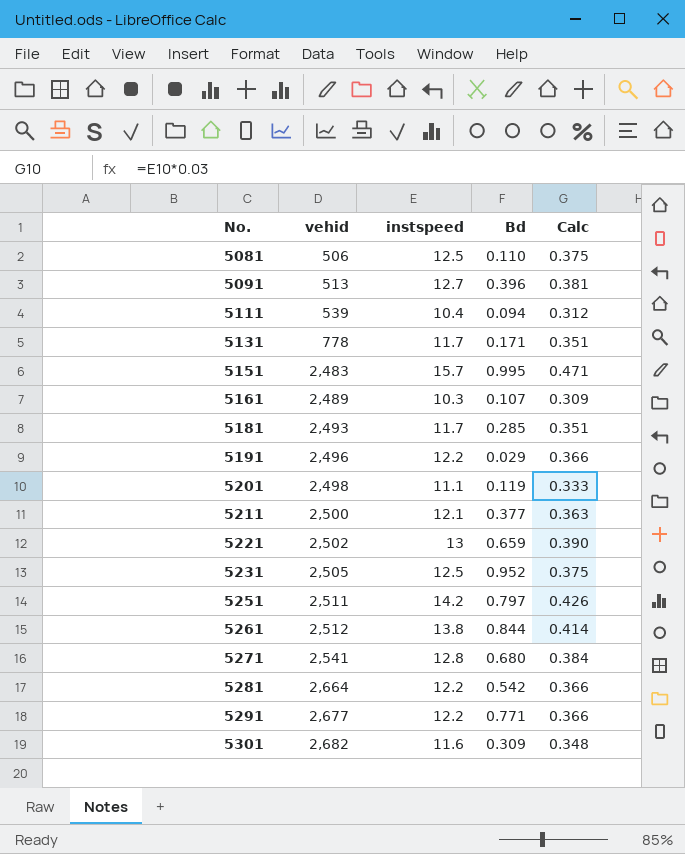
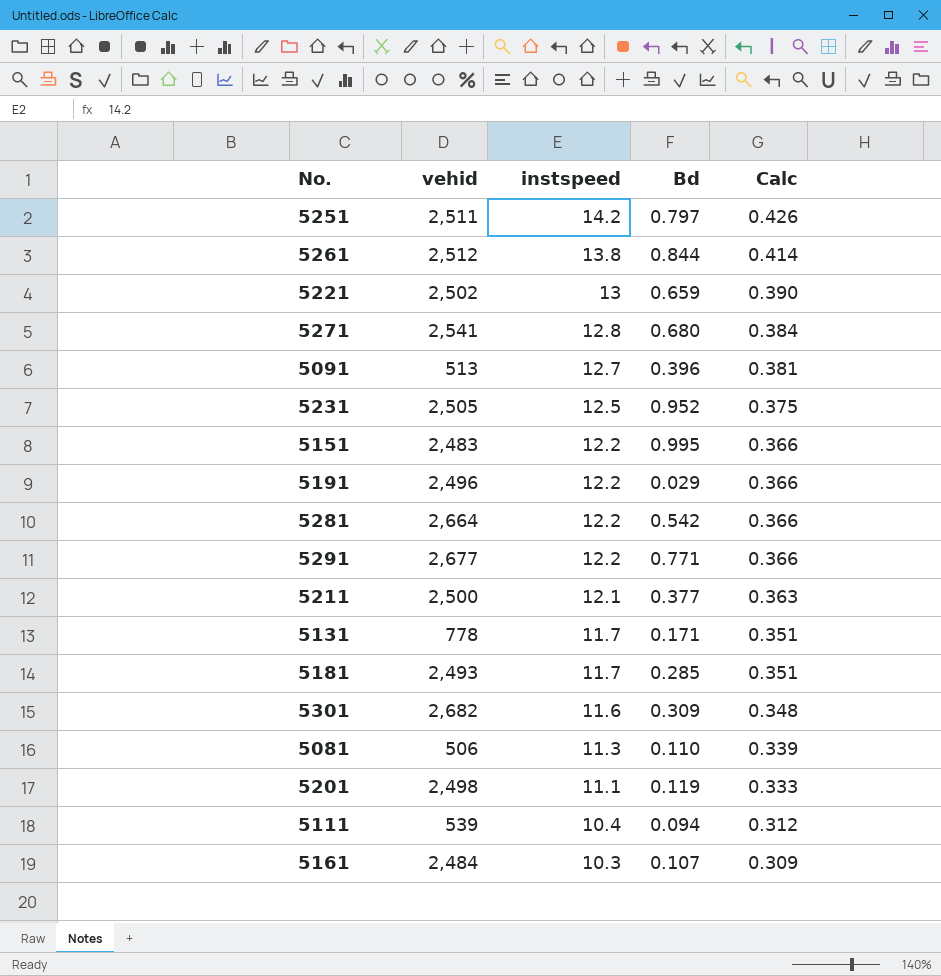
row order: No. ascending -> instspeed descending
5151 | instspeed: 15.7 -> 12.2
5151 | Calc: 0.471 -> 0.366
5081 | instspeed: 12.5 -> 11.3
5081 | Calc: 0.375 -> 0.339
5161 | vehid: 2,489 -> 2,484

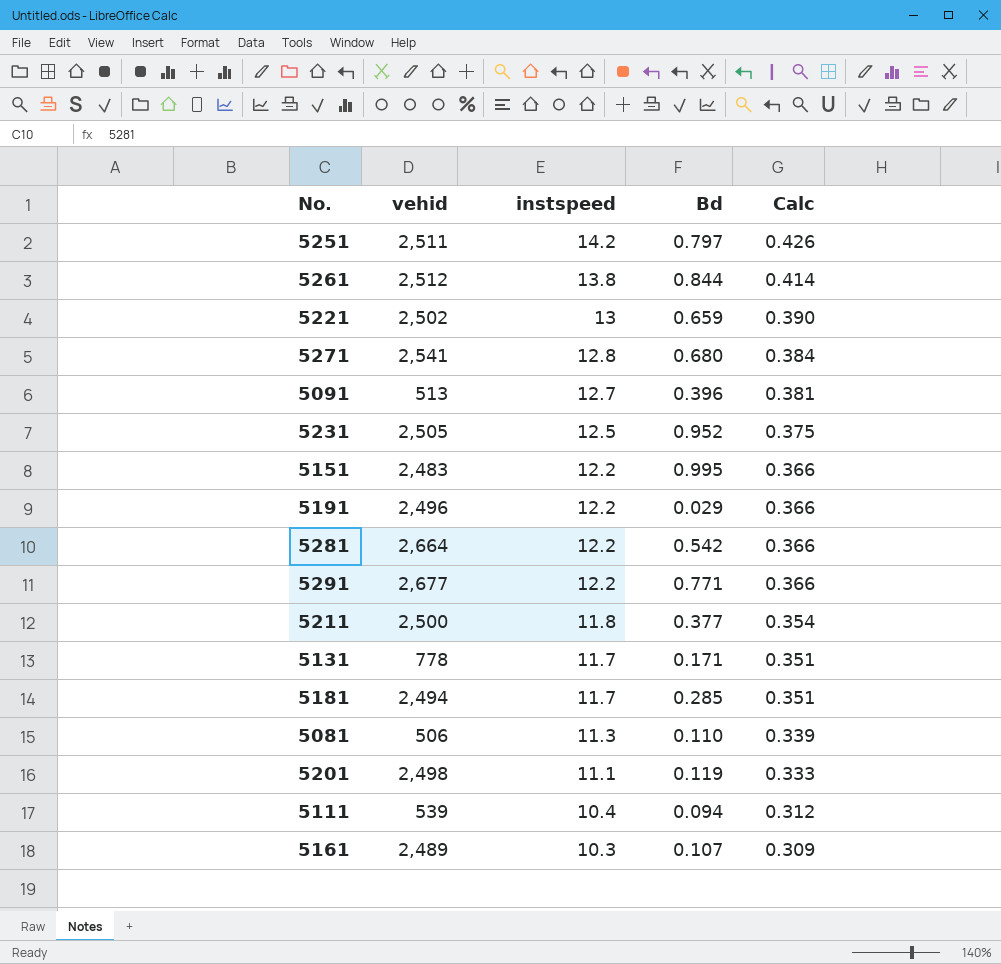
row 5301: 2,682 | 11.6 | 0.309 | 0.348 -> none
5211 | instspeed: 12.1 -> 11.8
5211 | Calc: 0.363 -> 0.354
5181 | vehid: 2,493 -> 2,494
5161 | vehid: 2,484 -> 2,489

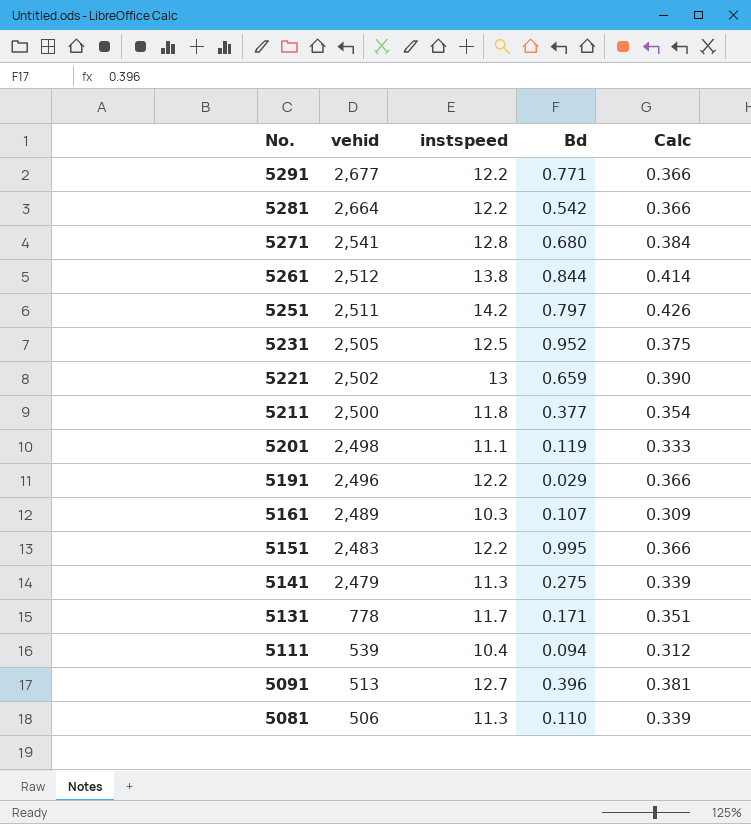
row order: instspeed descending -> No. descending
row 5181: 2,494 | 11.7 | 0.285 | 0.351 -> none
row 5141: none -> 2,479 | 11.3 | 0.275 | 0.339

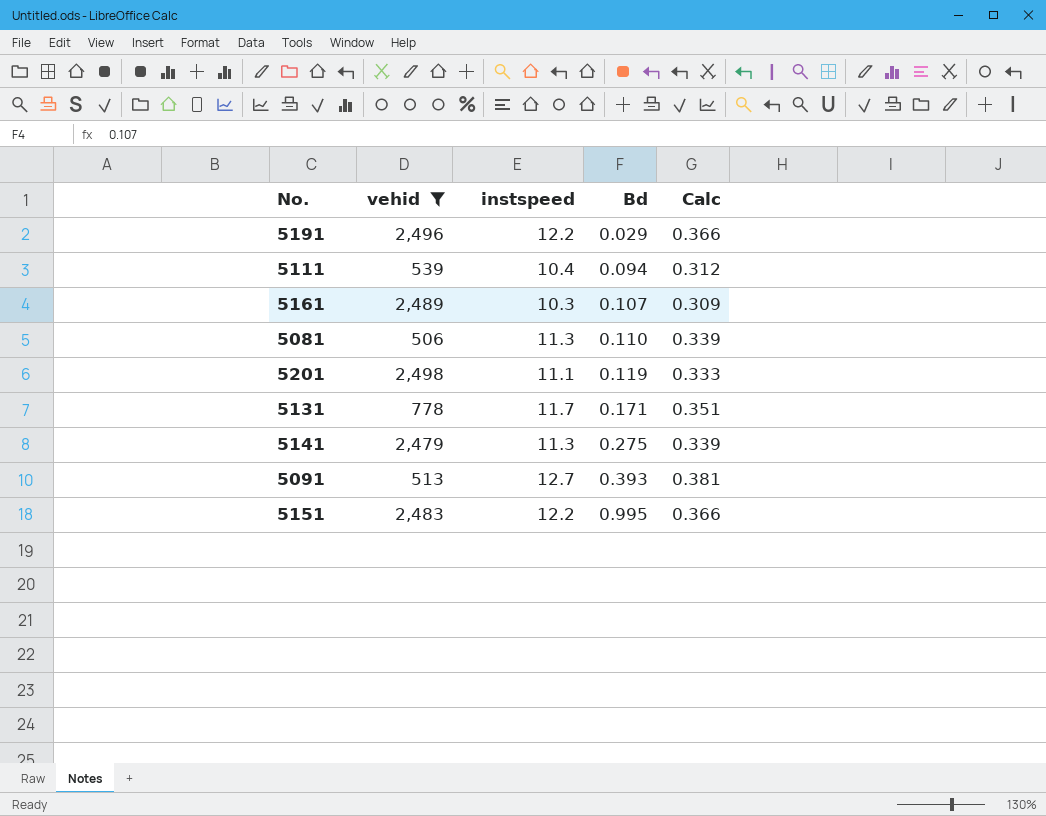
filter: none -> vehid <= 2,498
row order: No. descending -> Bd ascending
5091 | Bd: 0.396 -> 0.393

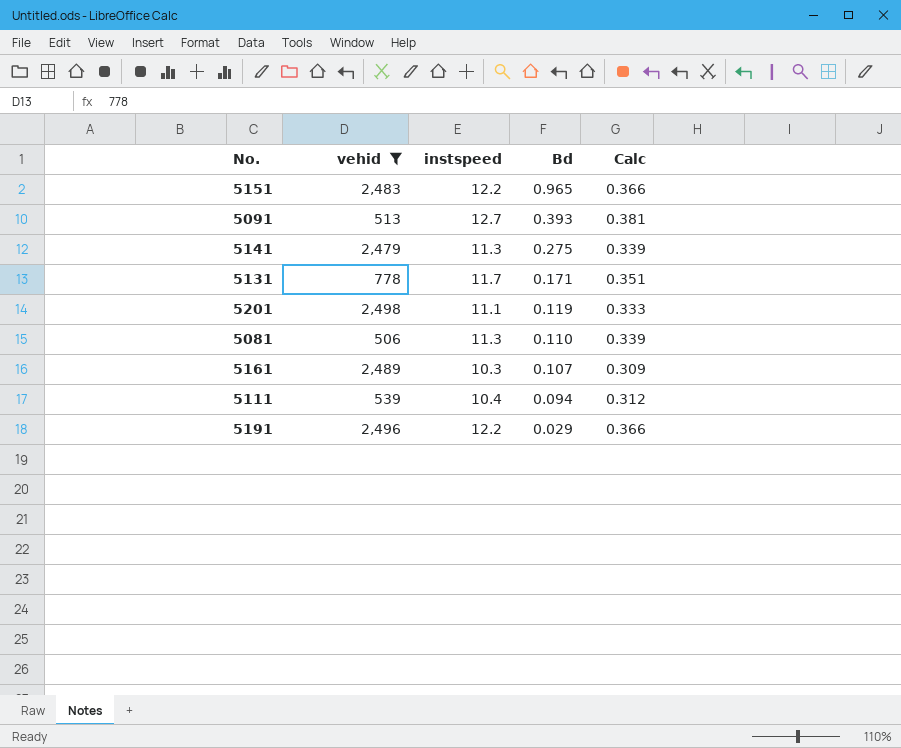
row order: Bd ascending -> Bd descending
5151 | Bd: 0.995 -> 0.965

